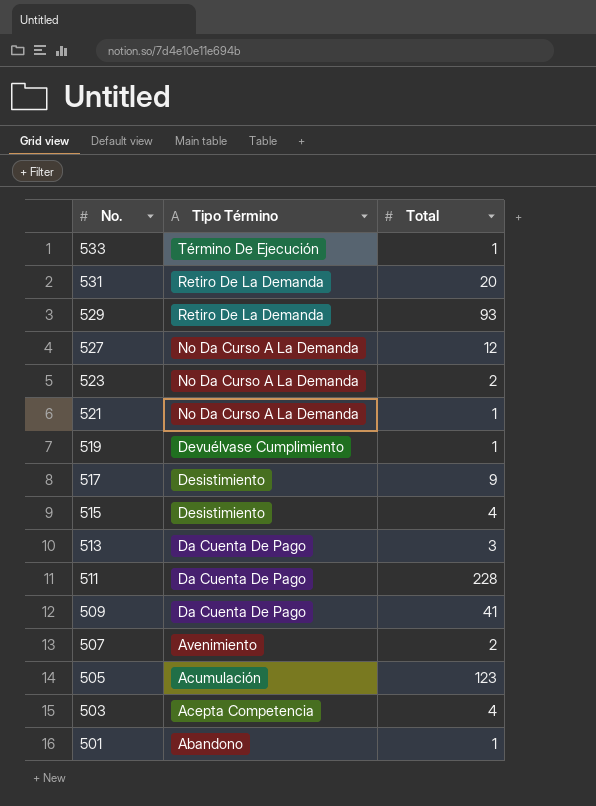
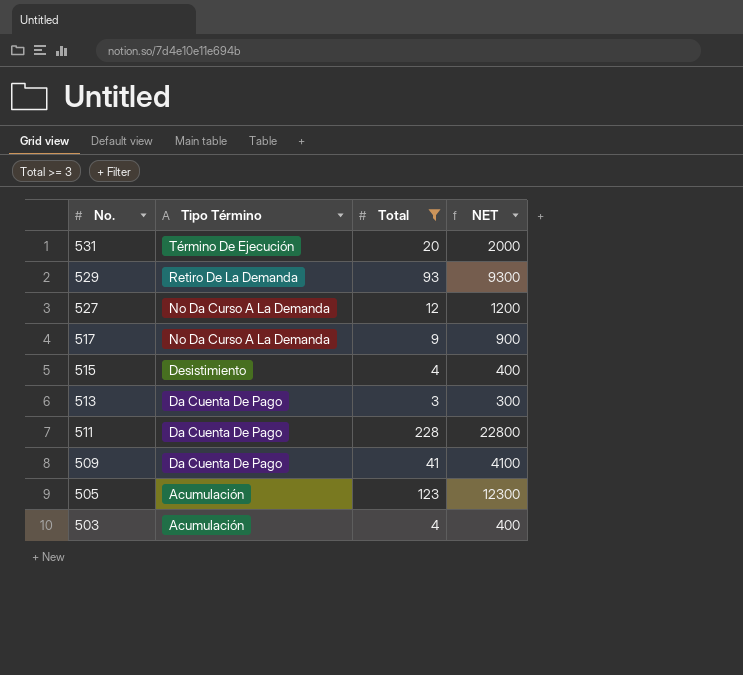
filter: none -> Total >= 3
column NET | formula: none -> [Total] * 100
531 | Tipo Término: Retiro De La Demanda -> Término De Ejecución
517 | Tipo Término: Desistimiento -> No Da Curso A La Demanda
503 | Tipo Término: Acepta Competencia -> Acumulación

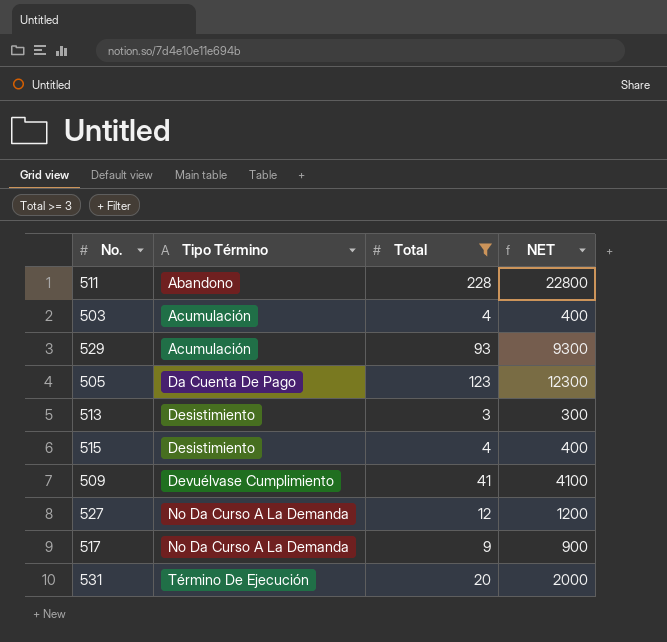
row order: No. descending -> Tipo Término ascending
511 | Tipo Término: Da Cuenta De Pago -> Abandono
529 | Tipo Término: Retiro De La Demanda -> Acumulación
505 | Tipo Término: Acumulación -> Da Cuenta De Pago
513 | Tipo Término: Da Cuenta De Pago -> Desistimiento
509 | Tipo Término: Da Cuenta De Pago -> Devuélvase Cumplimiento

